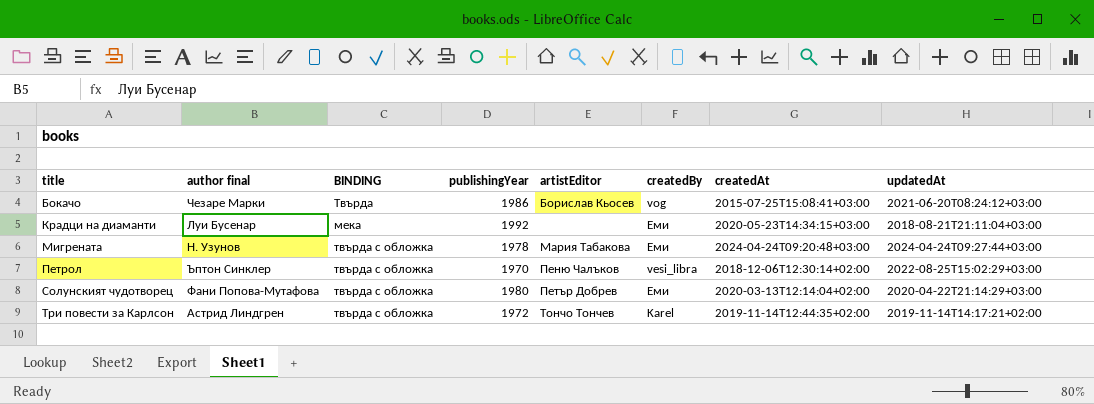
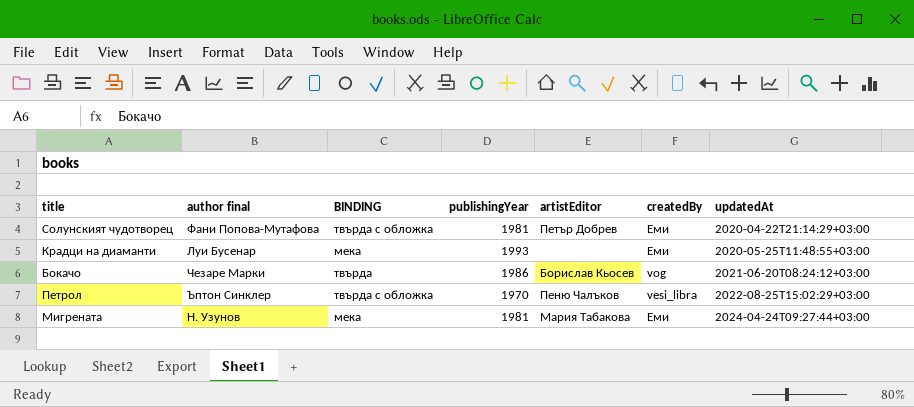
row order: title ascending -> updatedAt ascending
column createdAt | position: 7 -> none
row Три повести за Карлсон: Астрид Линдгрен | твърда с обложка | 1972 | Тончо Тончев | Karel | 2019-11-14T12:44:35+02:00 | 2019-11-14T14:17:21+02:00 -> none
Солунският чудотворец | publishingYear: 1980 -> 1981
Крадци на диаманти | publishingYear: 1992 -> 1993
Крадци на диаманти | updatedAt: 2018-08-21T21:11:04+03:00 -> 2020-05-25T11:48:55+03:00
Бокачо | BINDING: Твърда -> твърда
Мигрената | BINDING: твърда с обложка -> мека
Мигрената | publishingYear: 1978 -> 1981

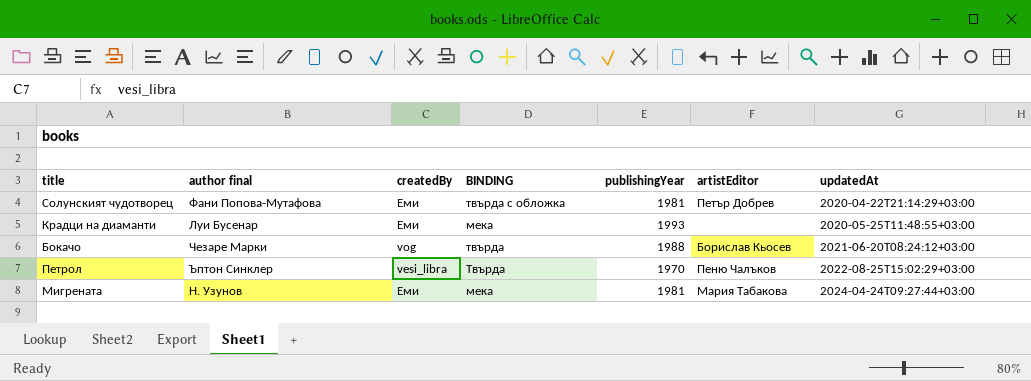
column createdBy | position: 6 -> 3
Бокачо | publishingYear: 1986 -> 1988
Петрол | BINDING: твърда с обложка -> Твърда

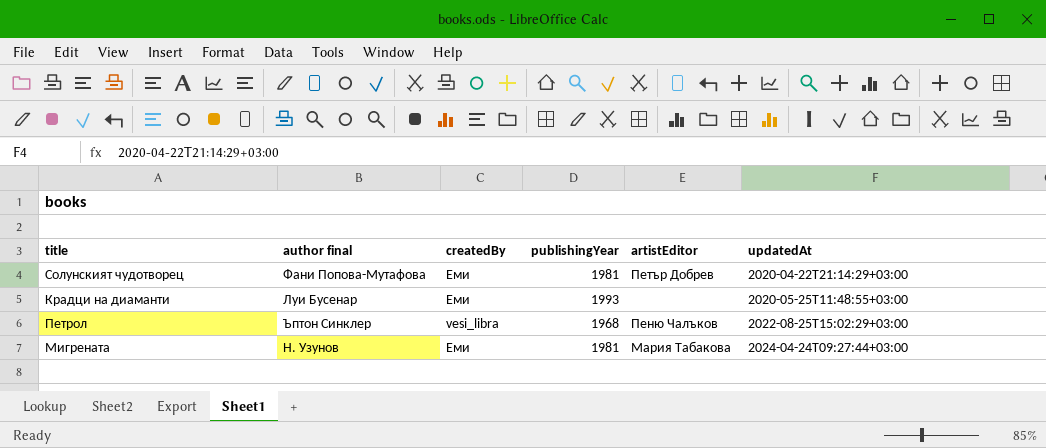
column BINDING | position: 4 -> none
row Бокачо: Чезаре Марки | vog | твърда | 1988 | Борислав Кьосев | 2021-06-20T08:24:12+03:00 -> none
Петрол | publishingYear: 1970 -> 1968

